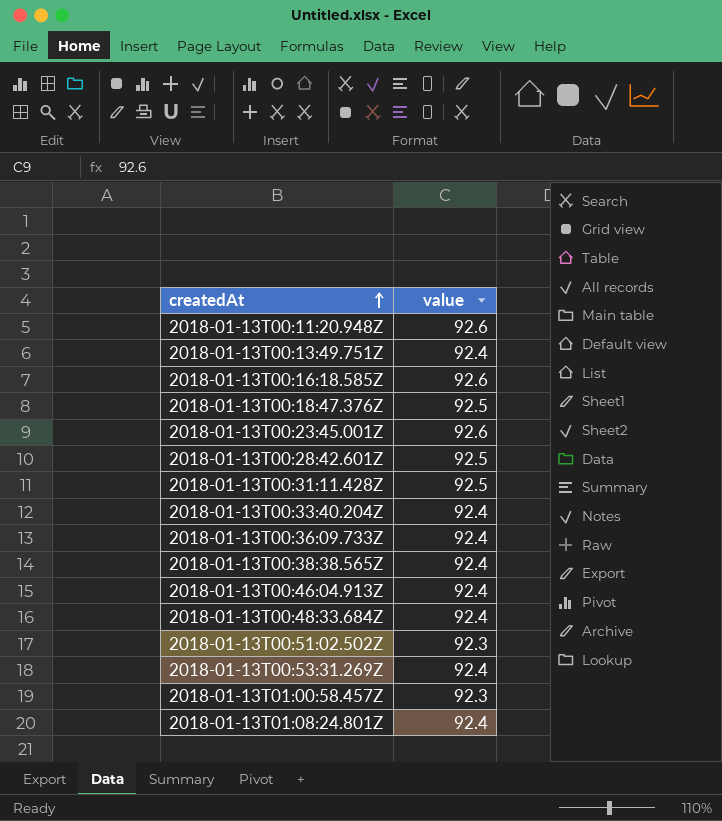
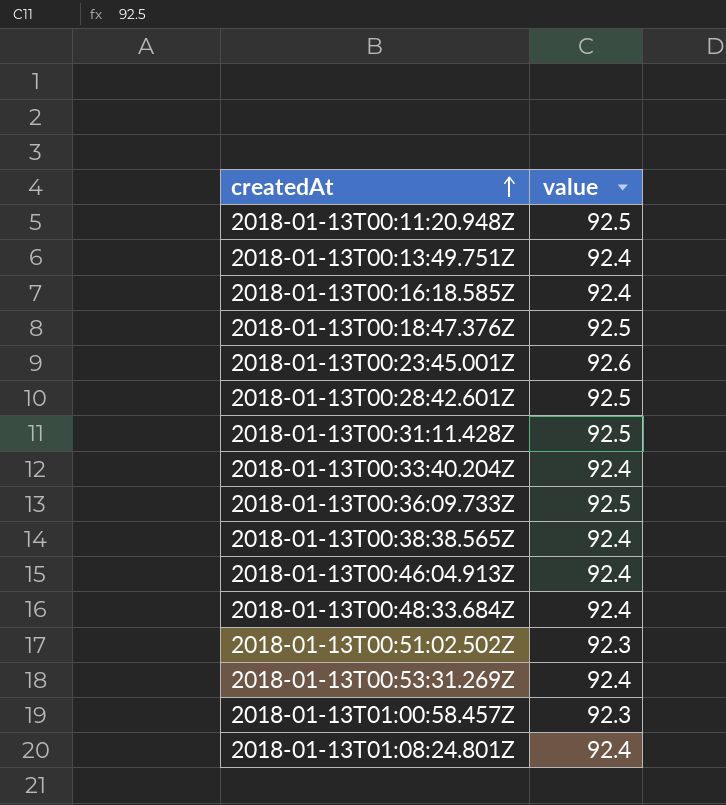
2018-01-13T00:11:20.948Z | value: 92.6 -> 92.5
2018-01-13T00:16:18.585Z | value: 92.6 -> 92.4
2018-01-13T00:36:09.733Z | value: 92.4 -> 92.5

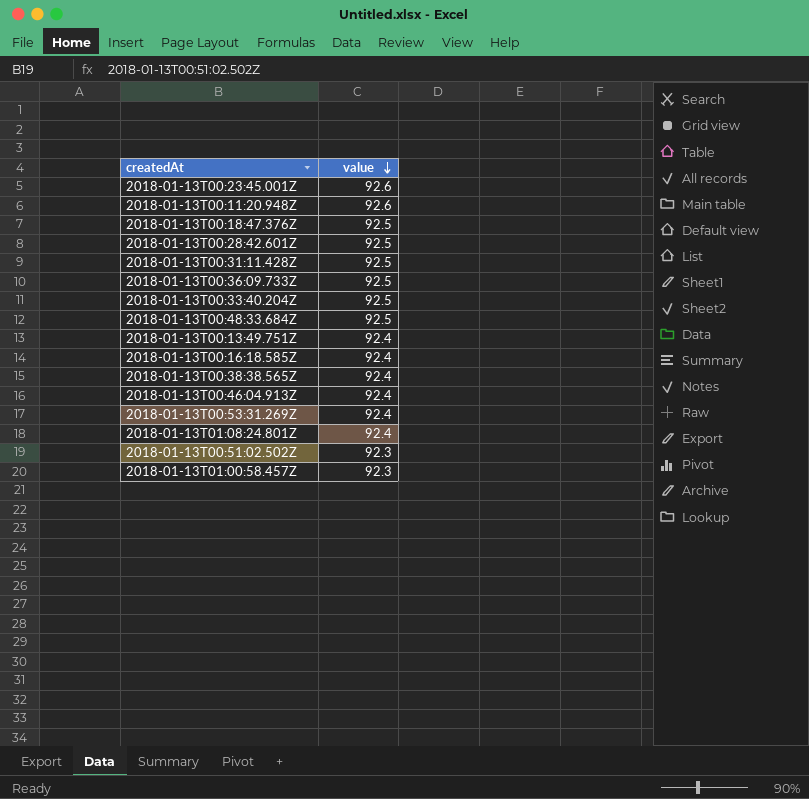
row order: createdAt ascending -> value descending
2018-01-13T00:11:20.948Z | value: 92.5 -> 92.6
2018-01-13T00:33:40.204Z | value: 92.4 -> 92.5
2018-01-13T00:48:33.684Z | value: 92.4 -> 92.5

